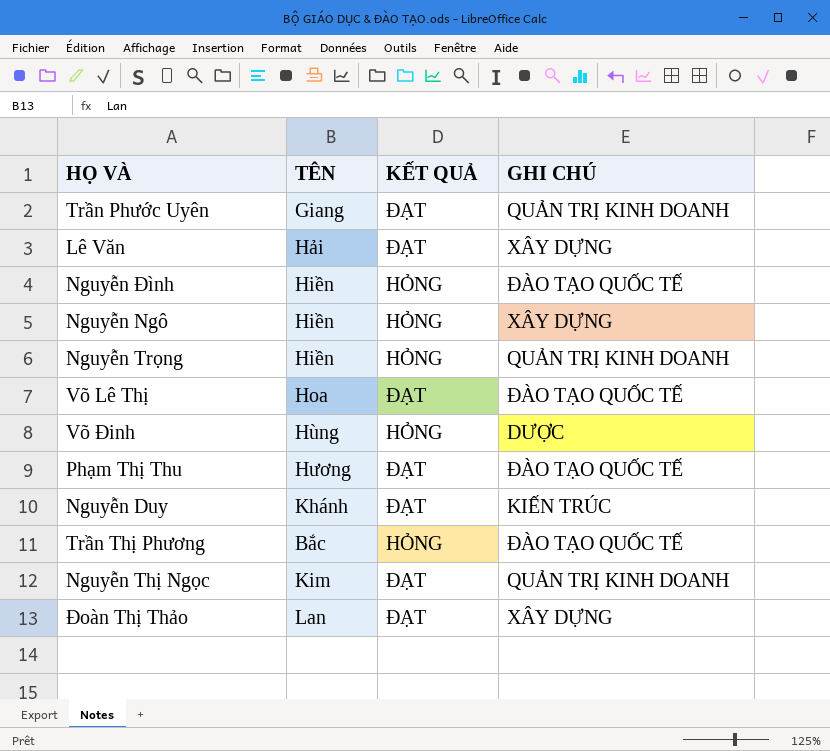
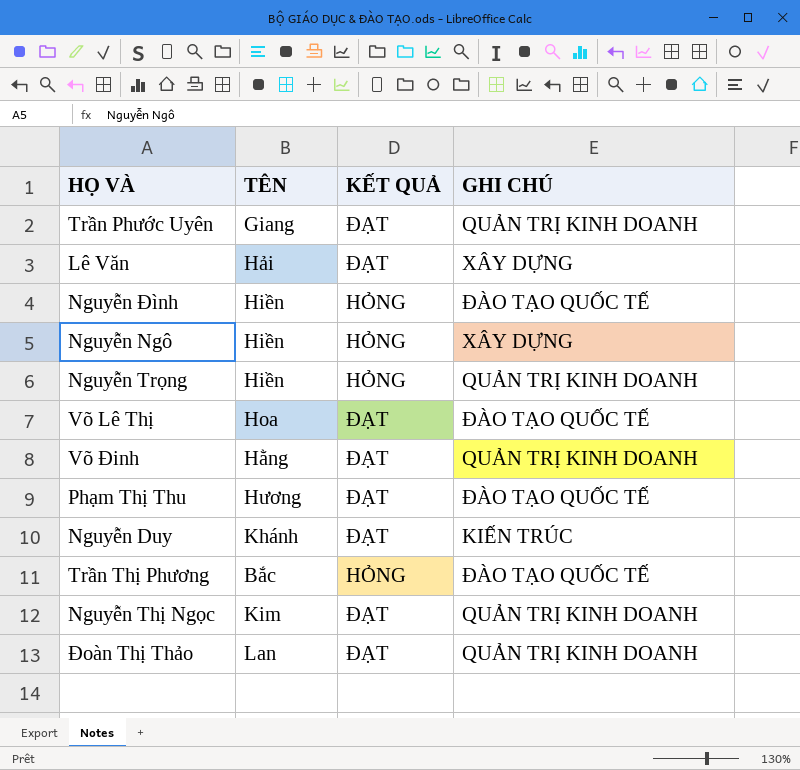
Võ Đinh | TÊN: Hùng -> Hằng
Võ Đinh | KẾT QUẢ: HỎNG -> ĐẠT
Võ Đinh | GHI CHÚ: DƯỢC -> QUẢN TRỊ KINH DOANH
Đoàn Thị Thảo | GHI CHÚ: XÂY DỰNG -> QUẢN TRỊ KINH DOANH

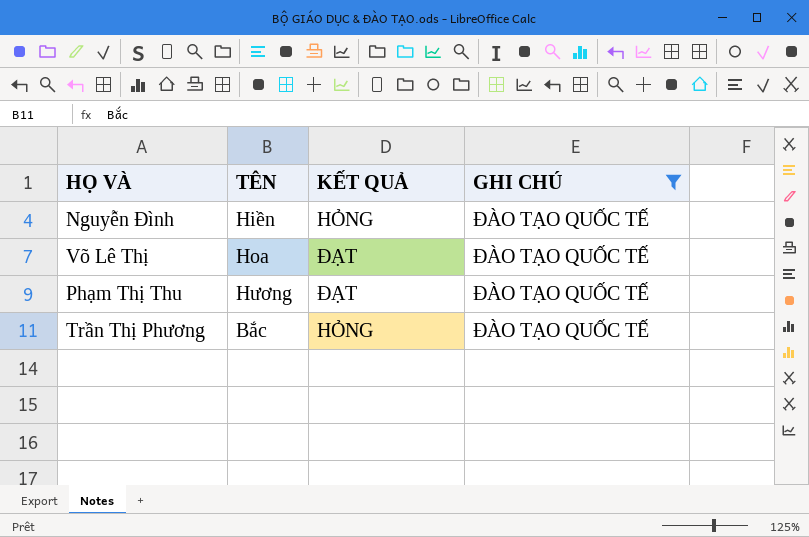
filter: none -> GHI CHÚ = ĐÀO TẠO QUỐC TẾ

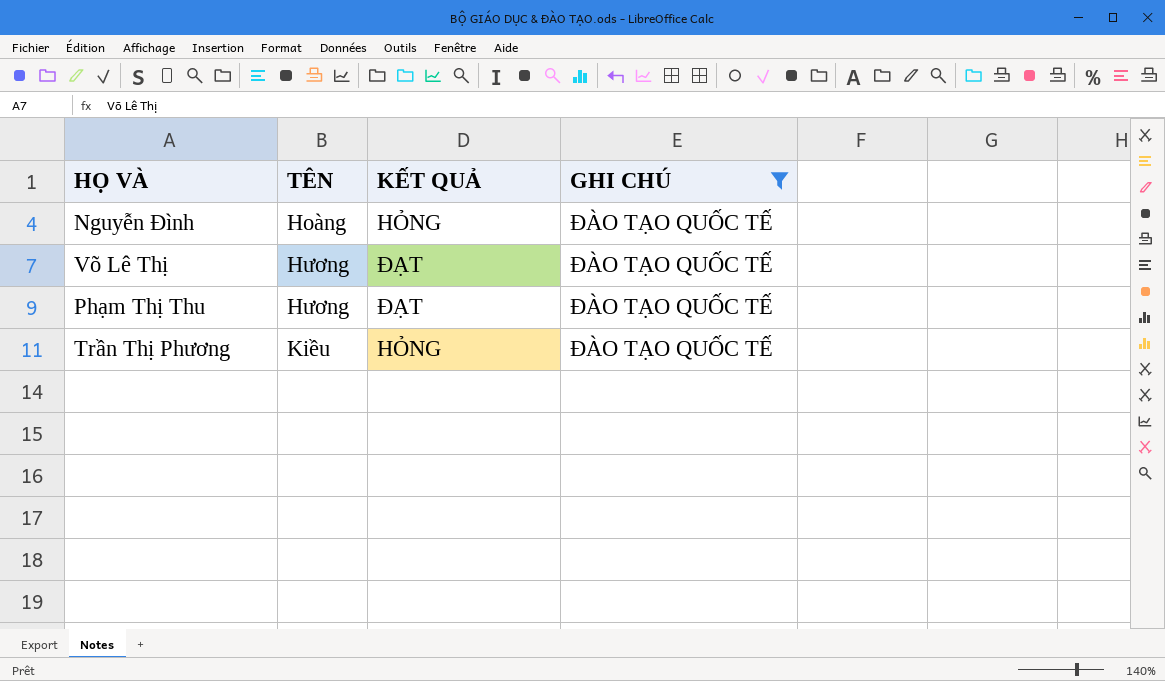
Nguyễn Đình | TÊN: Hiền -> Hoàng
Võ Lê Thị | TÊN: Hoa -> Hương
Trần Thị Phương | TÊN: Bắc -> Kiều

